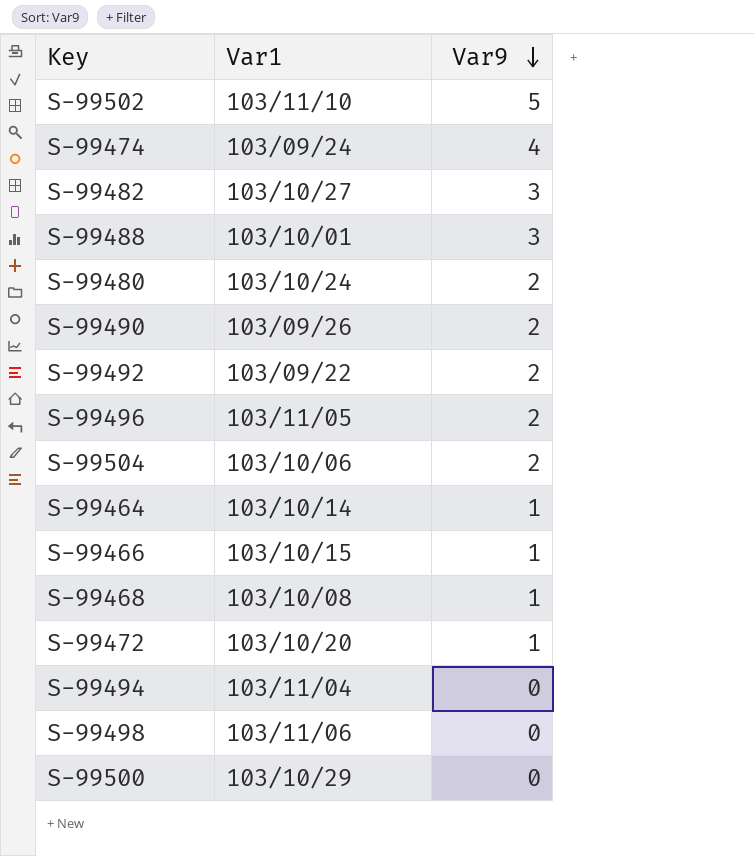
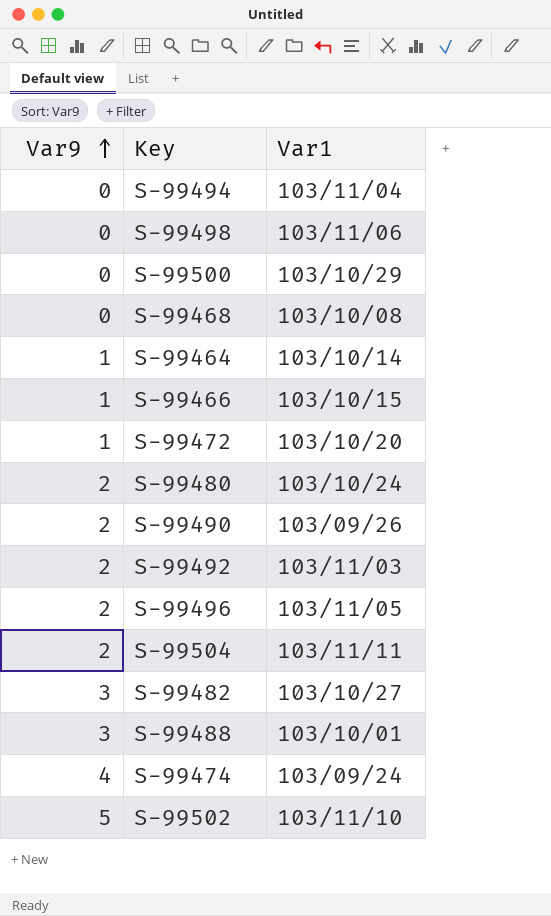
row order: Var9 descending -> Var9 ascending
column Var9 | position: 3 -> 1
S-99468 | Var9: 1 -> 0
S-99492 | Var1: 103/09/22 -> 103/11/03
S-99504 | Var1: 103/10/06 -> 103/11/11

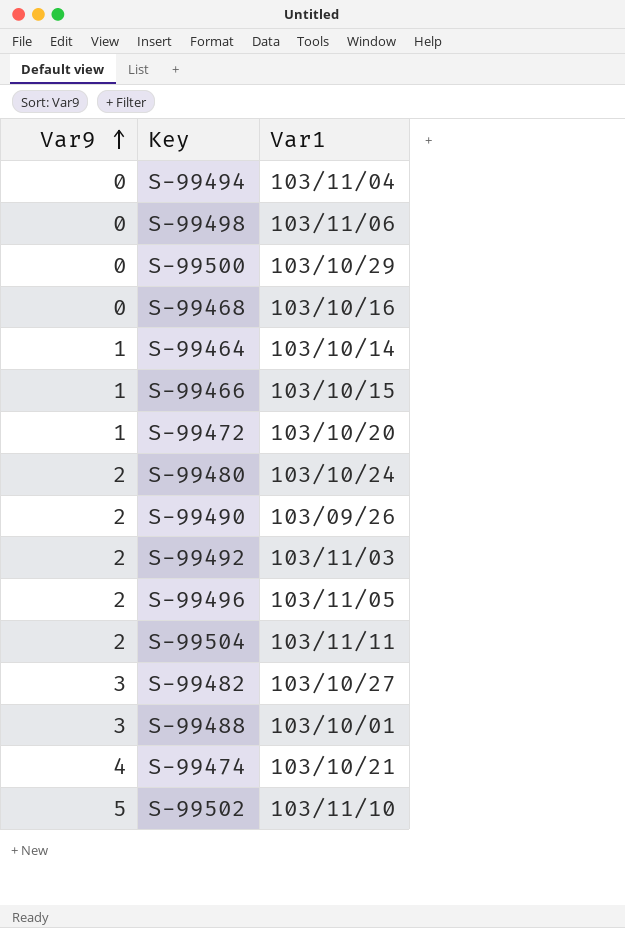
S-99468 | Var1: 103/10/08 -> 103/10/16
S-99474 | Var1: 103/09/24 -> 103/10/21

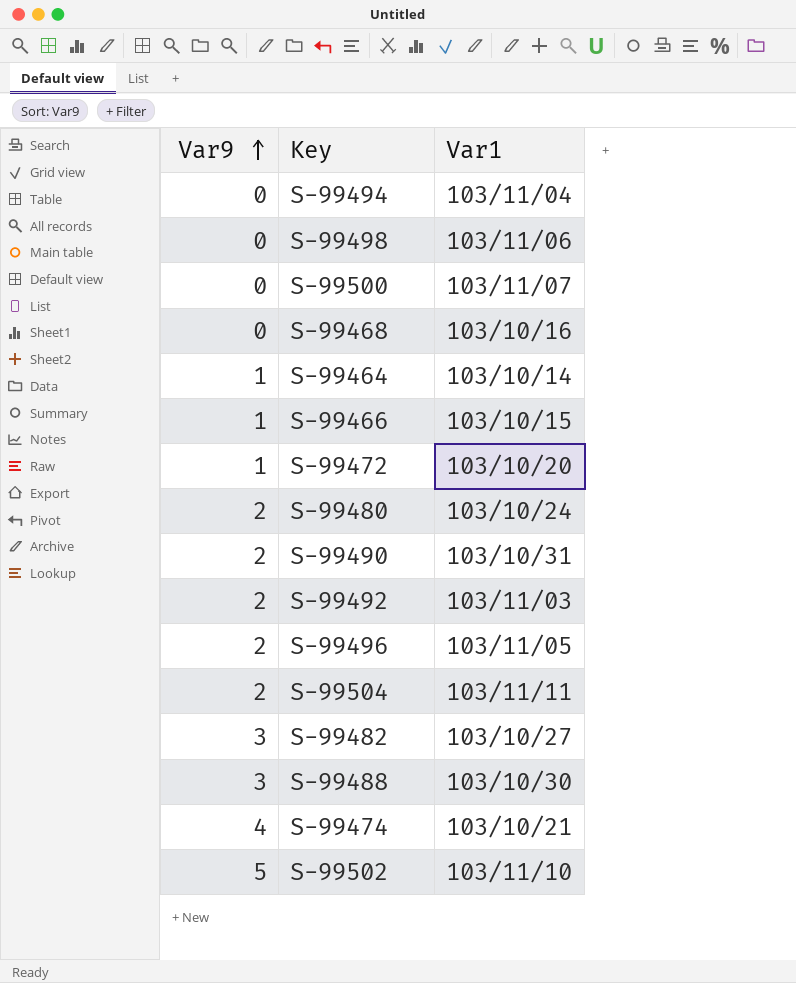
S-99500 | Var1: 103/10/29 -> 103/11/07
S-99490 | Var1: 103/09/26 -> 103/10/31
S-99488 | Var1: 103/10/01 -> 103/10/30

